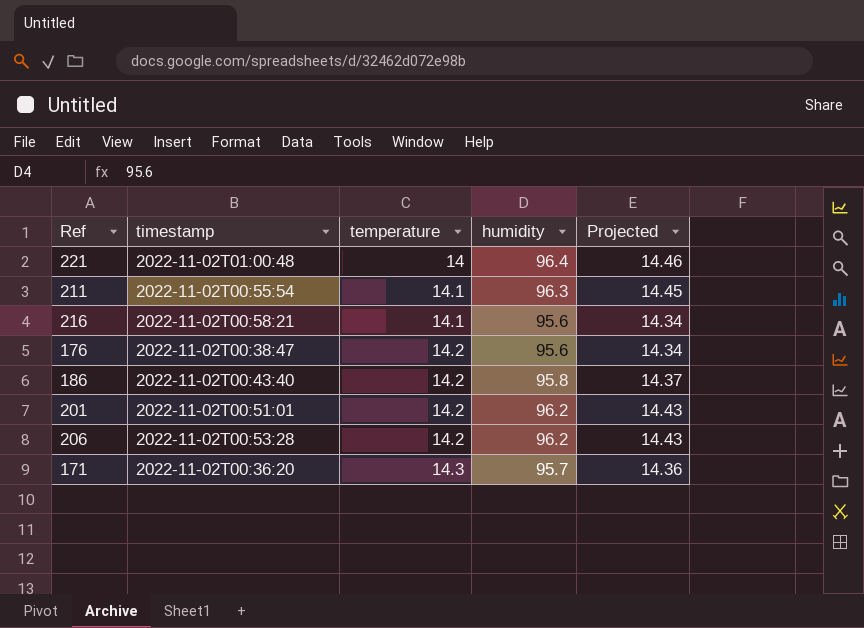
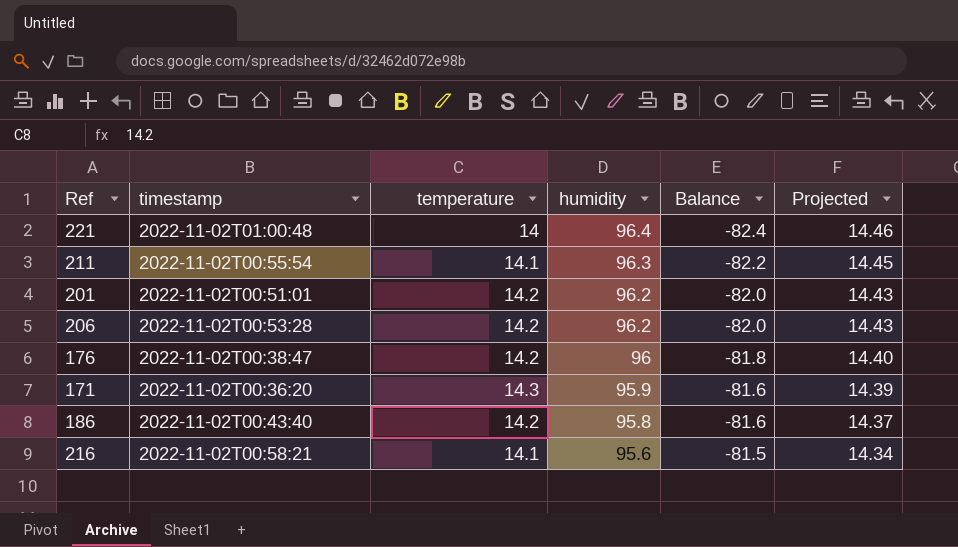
row order: temperature ascending -> humidity descending
column Balance | formula: none -> [temperature] - [humidity]
176 | humidity: 95.6 -> 96
176 | Projected: 14.34 -> 14.40
171 | humidity: 95.7 -> 95.9
171 | Projected: 14.36 -> 14.39

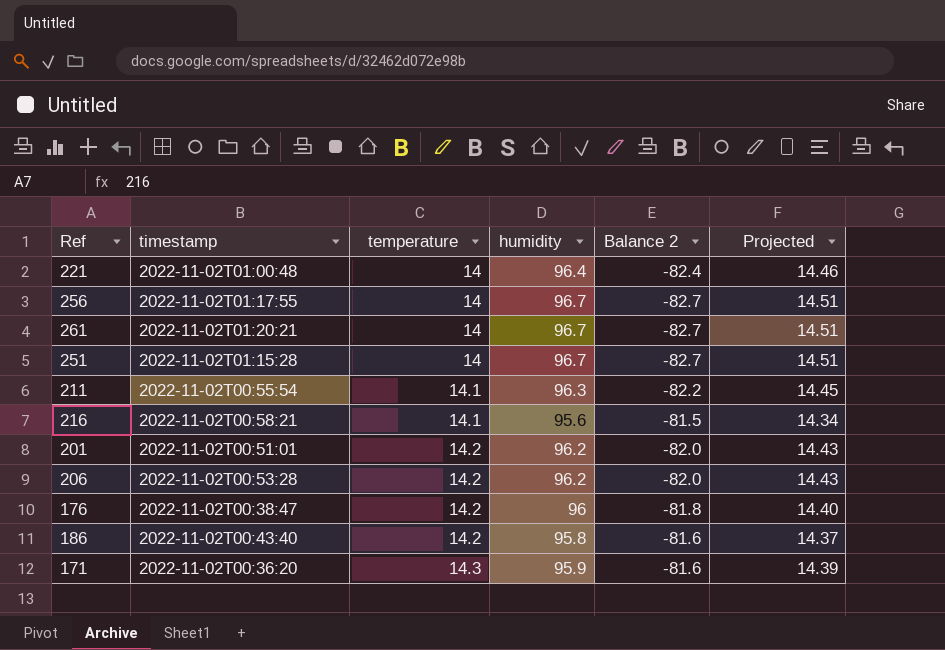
row order: humidity descending -> temperature ascending
column name: Balance -> Balance 2
row 256: none -> 2022-11-02T01:17:55 | 14 | 96.7 | -82.7 | 14.51
row 261: none -> 2022-11-02T01:20:21 | 14 | 96.7 | -82.7 | 14.51
row 251: none -> 2022-11-02T01:15:28 | 14 | 96.7 | -82.7 | 14.51

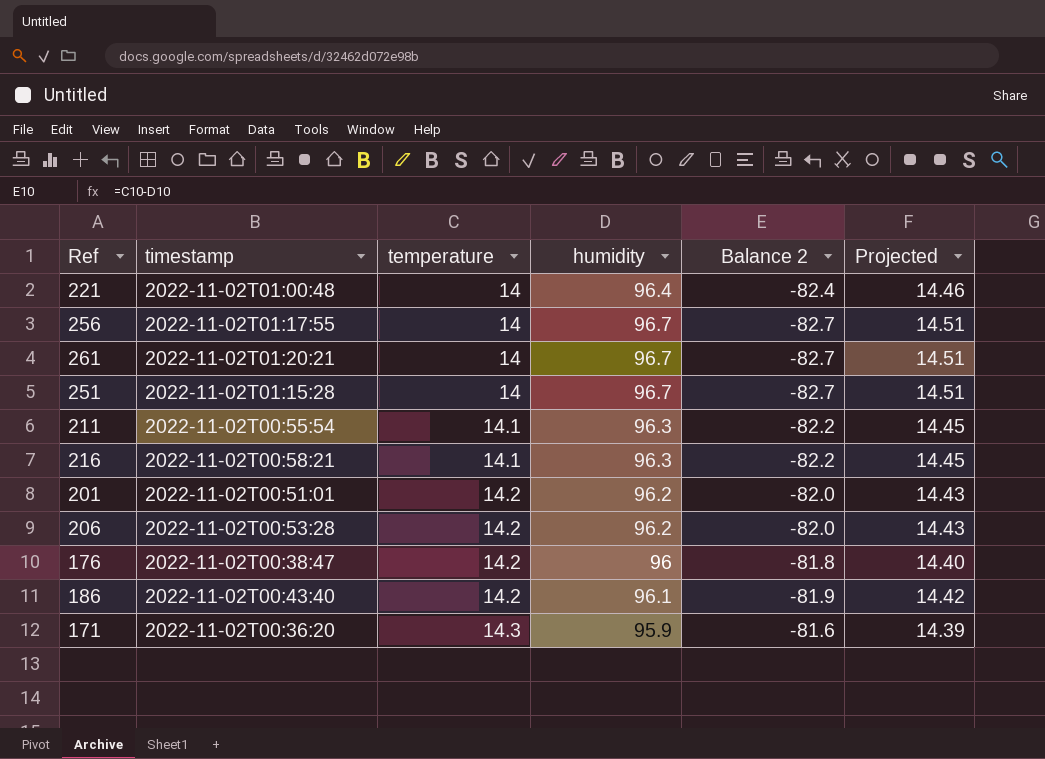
216 | humidity: 95.6 -> 96.3
216 | Balance 2: -81.5 -> -82.2
216 | Projected: 14.34 -> 14.45
186 | humidity: 95.8 -> 96.1
186 | Balance 2: -81.6 -> -81.9
186 | Projected: 14.37 -> 14.42

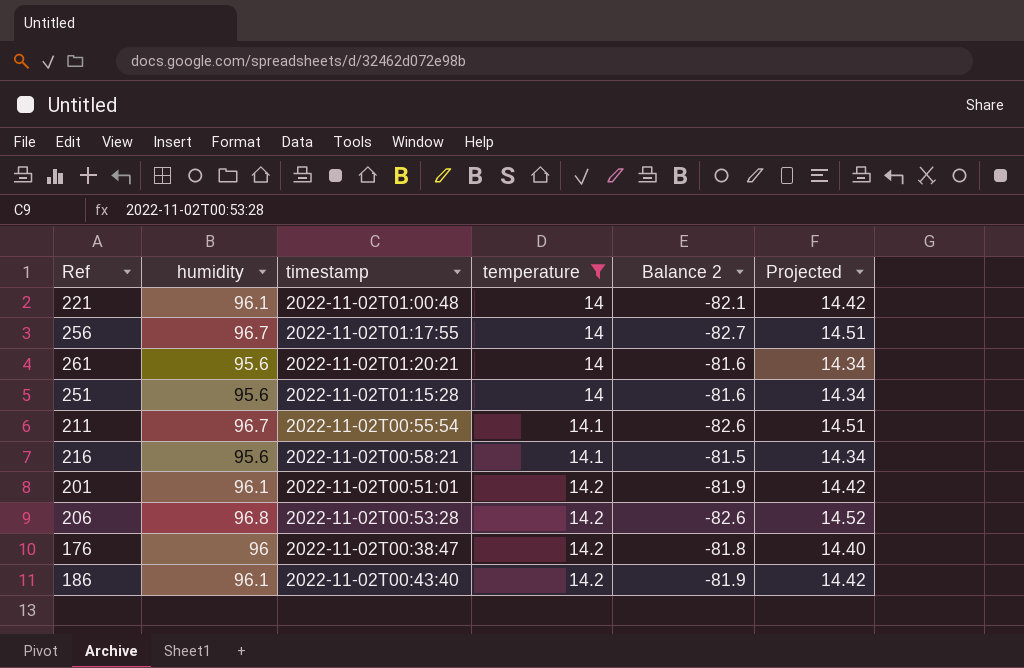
filter: none -> temperature != 14.3
column humidity | position: 4 -> 2
221 | humidity: 96.4 -> 96.1
221 | Balance 2: -82.4 -> -82.1
221 | Projected: 14.46 -> 14.42
261 | humidity: 96.7 -> 95.6
261 | Balance 2: -82.7 -> -81.6
261 | Projected: 14.51 -> 14.34
251 | humidity: 96.7 -> 95.6
251 | Balance 2: -82.7 -> -81.6
251 | Projected: 14.51 -> 14.34
211 | humidity: 96.3 -> 96.7
211 | Balance 2: -82.2 -> -82.6
211 | Projected: 14.45 -> 14.51
216 | humidity: 96.3 -> 95.6
216 | Balance 2: -82.2 -> -81.5
216 | Projected: 14.45 -> 14.34
201 | humidity: 96.2 -> 96.1
201 | Balance 2: -82.0 -> -81.9
201 | Projected: 14.43 -> 14.42
206 | humidity: 96.2 -> 96.8
206 | Balance 2: -82.0 -> -82.6
206 | Projected: 14.43 -> 14.52

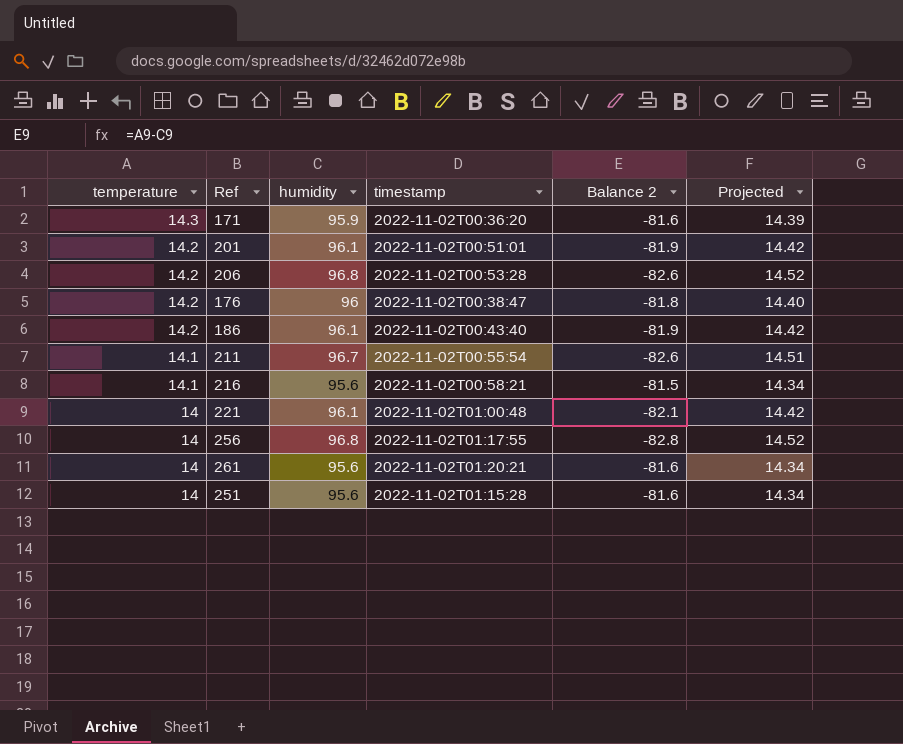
filter: temperature != 14.3 -> none
row order: temperature ascending -> temperature descending
column temperature | position: 4 -> 1
256 | humidity: 96.7 -> 96.8
256 | Balance 2: -82.7 -> -82.8
256 | Projected: 14.51 -> 14.52

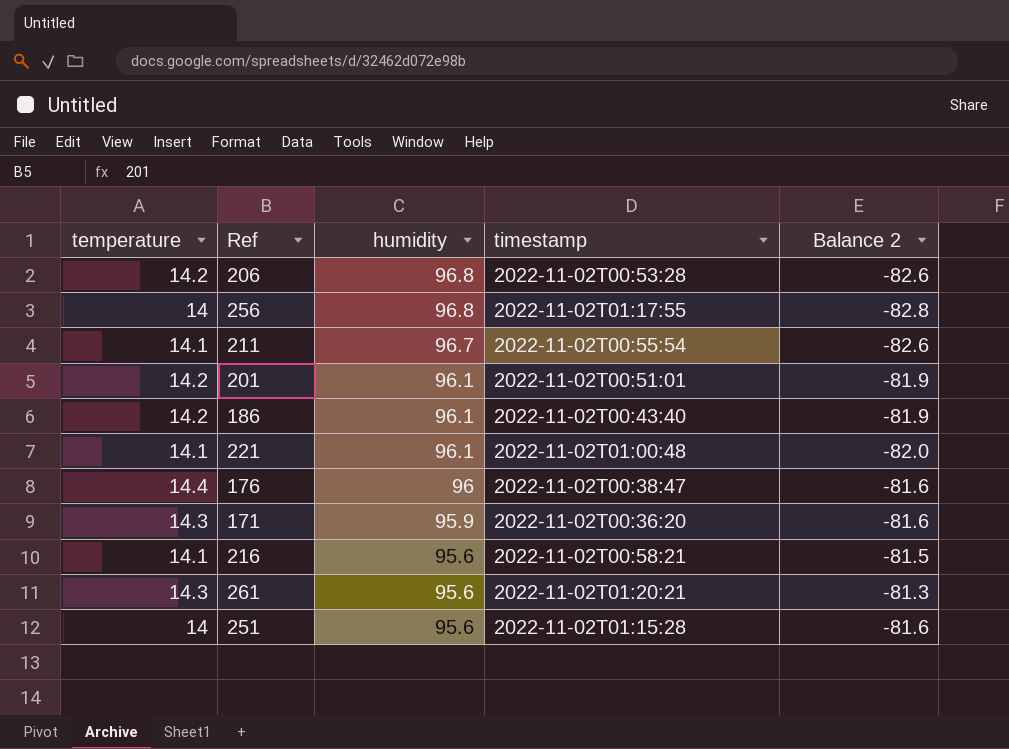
row order: temperature descending -> humidity descending
column Projected | formula: [humidity] * 0.15 -> none
221 | temperature: 14 -> 14.1
221 | Balance 2: -82.1 -> -82.0
176 | temperature: 14.2 -> 14.4
176 | Balance 2: -81.8 -> -81.6
261 | temperature: 14 -> 14.3
261 | Balance 2: -81.6 -> -81.3

